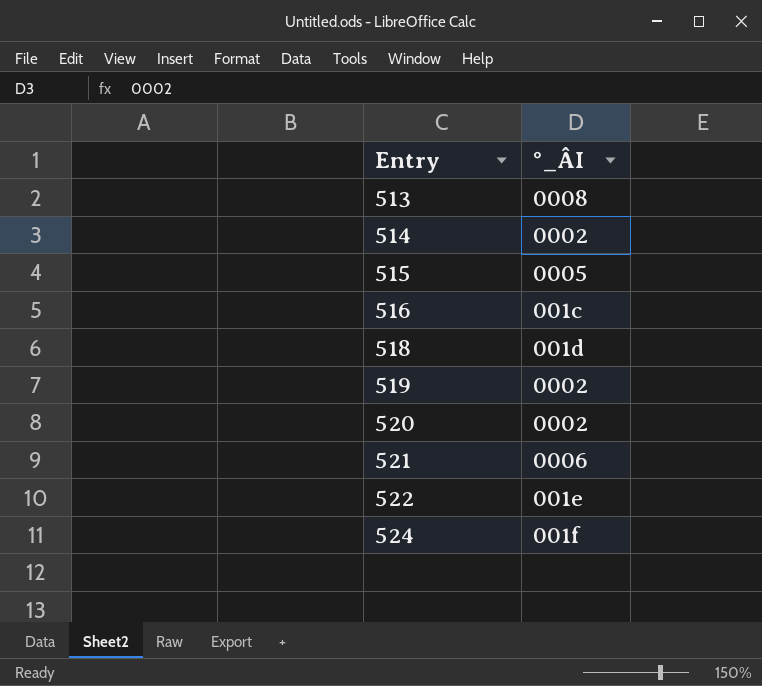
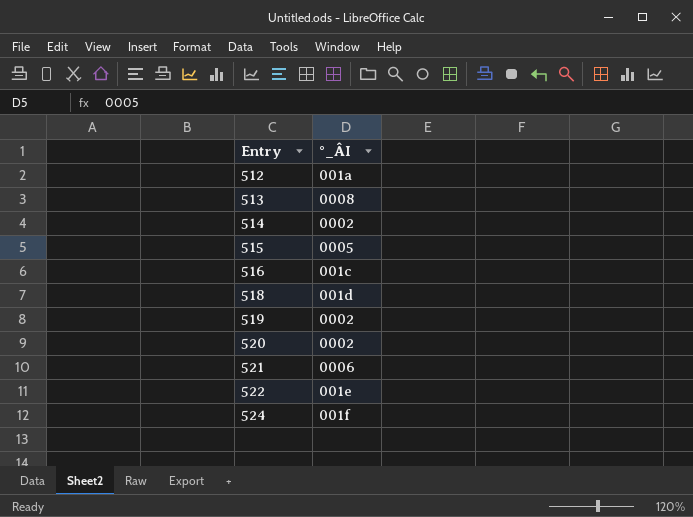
row 512: none -> 001a

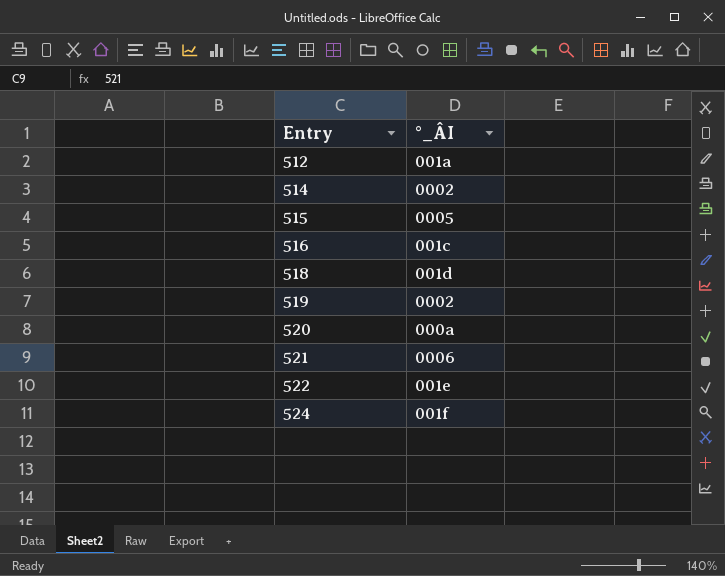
row 513: 0008 -> none
520 | °_ÂI: 0002 -> 000a

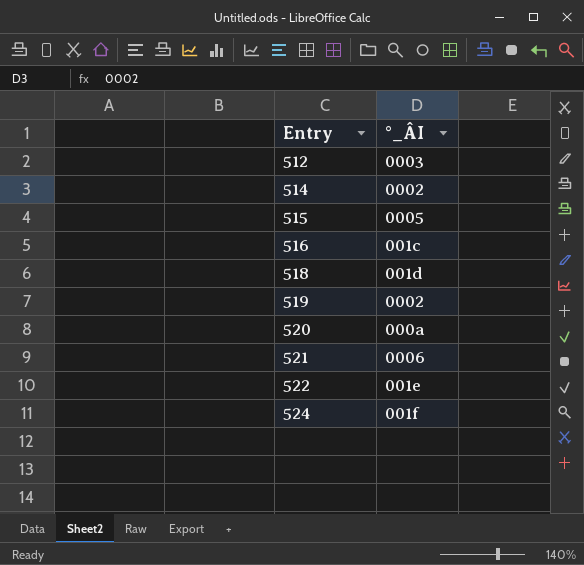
512 | °_ÂI: 001a -> 0003

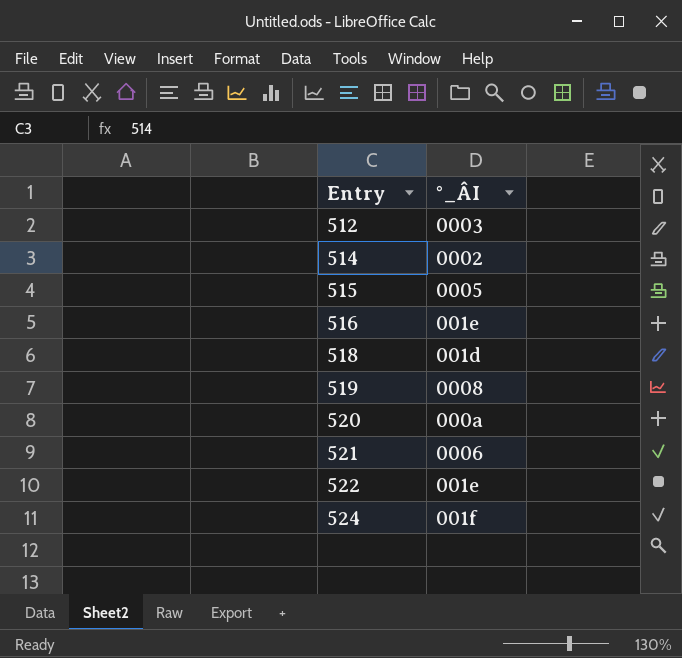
516 | °_ÂI: 001c -> 001e
519 | °_ÂI: 0002 -> 0008

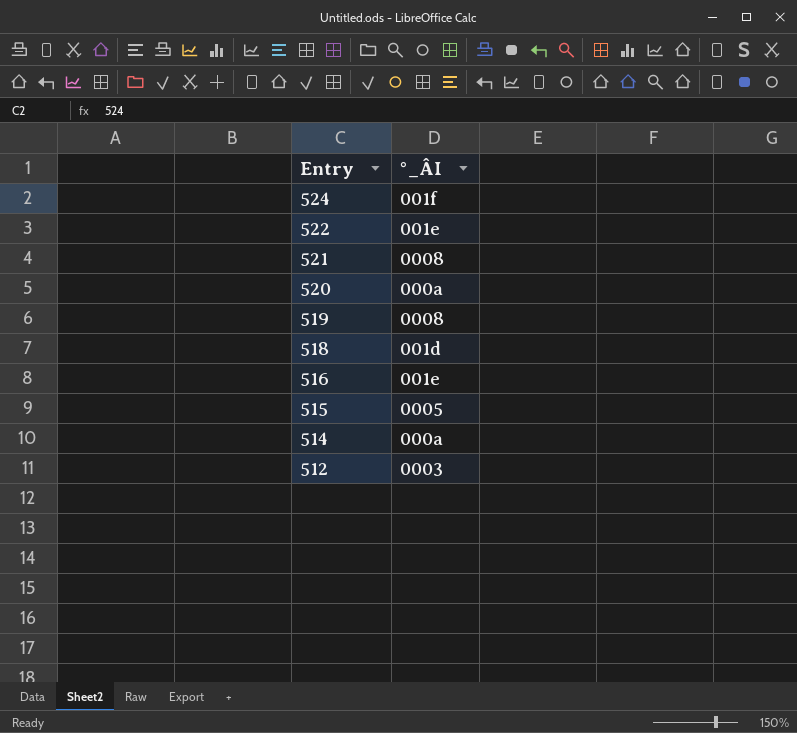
row order: Entry ascending -> Entry descending
521 | °_ÂI: 0006 -> 0008
514 | °_ÂI: 0002 -> 000a

